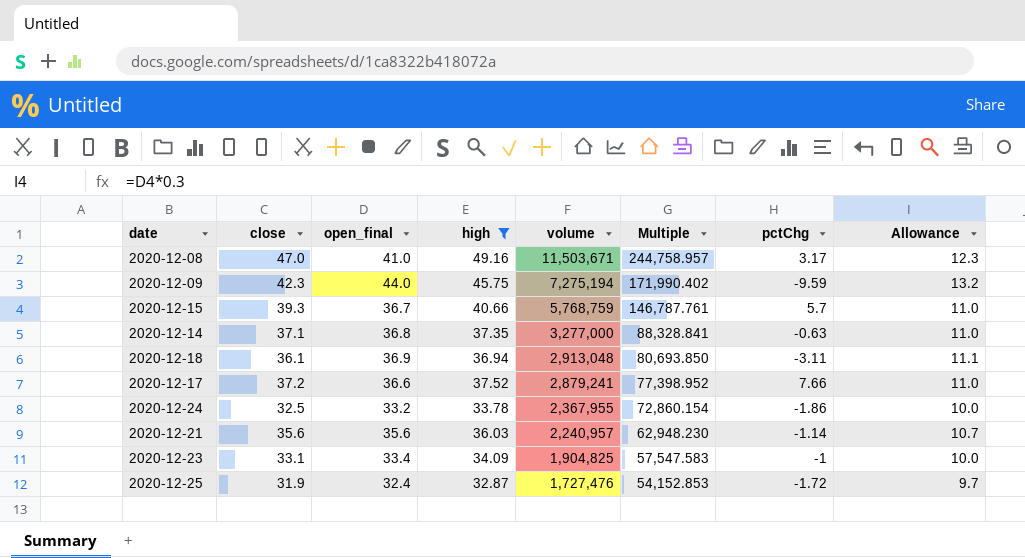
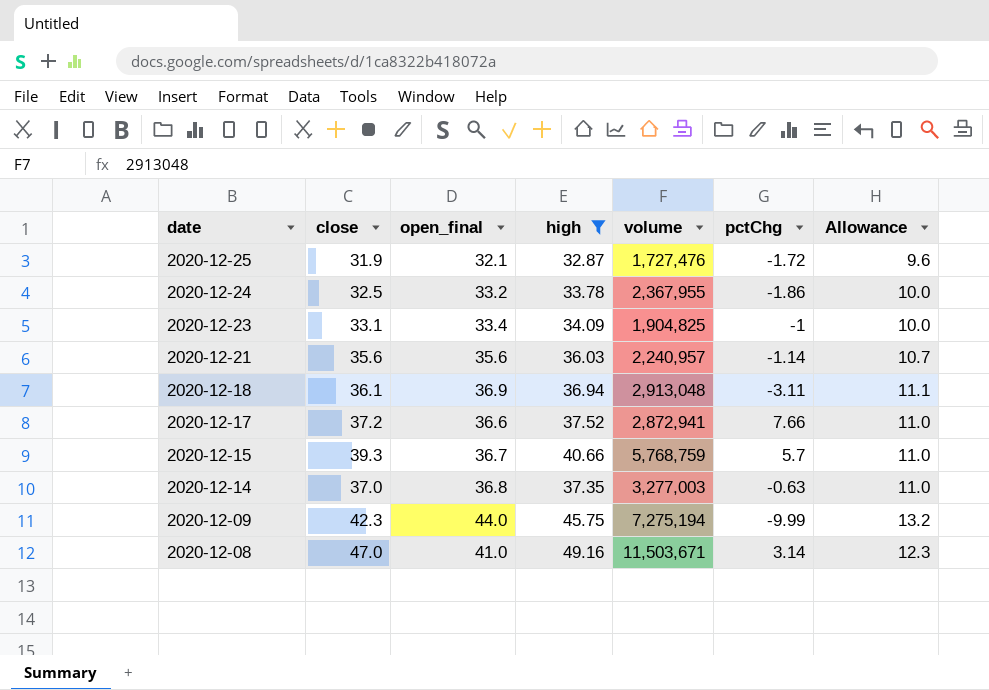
row order: volume descending -> date descending
column Multiple | formula: [volume] / [close] -> none
2020-12-25 | open_final: 32.4 -> 32.1
2020-12-25 | Allowance: 9.7 -> 9.6
2020-12-17 | volume: 2,879,241 -> 2,872,941
2020-12-14 | close: 37.1 -> 37.0
2020-12-14 | volume: 3,277,000 -> 3,277,003
2020-12-09 | pctChg: -9.59 -> -9.99
2020-12-08 | pctChg: 3.17 -> 3.14

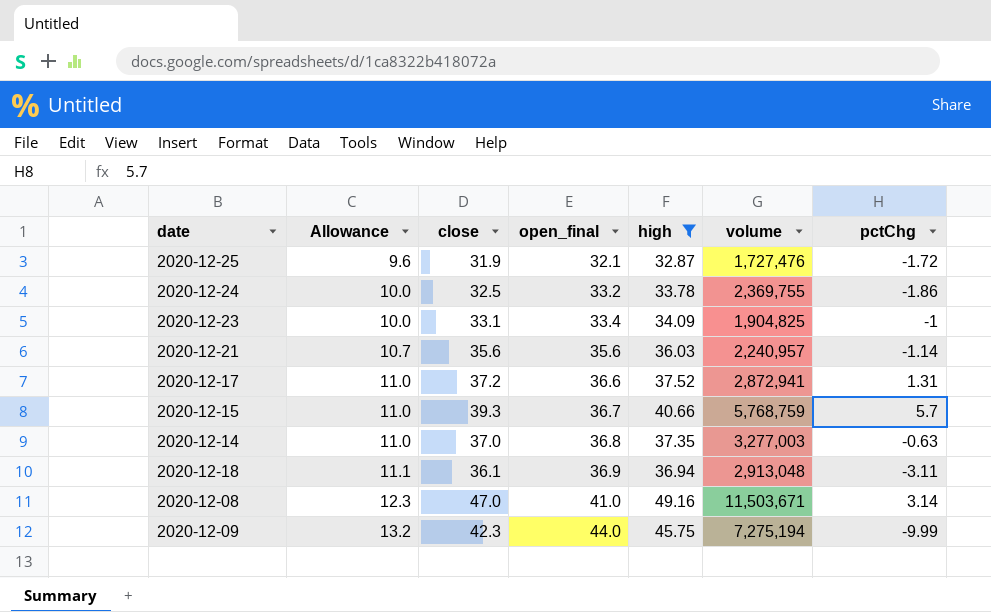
row order: date descending -> Allowance ascending
column Allowance | position: 7 -> 2
2020-12-24 | volume: 2,367,955 -> 2,369,755
2020-12-17 | pctChg: 7.66 -> 1.31

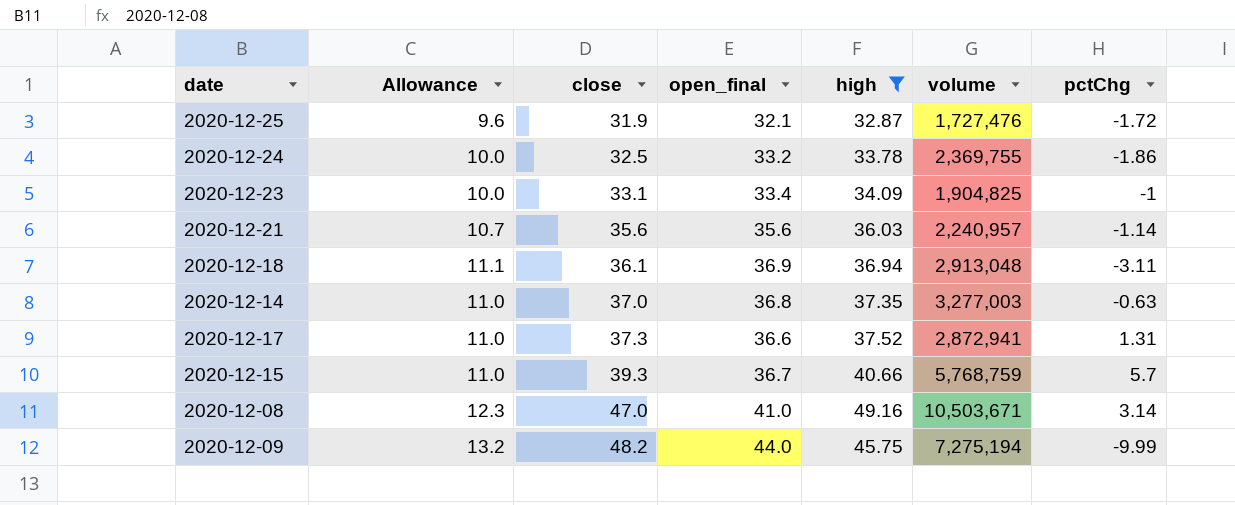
row order: Allowance ascending -> close ascending
2020-12-17 | close: 37.2 -> 37.3
2020-12-08 | volume: 11,503,671 -> 10,503,671
2020-12-09 | close: 42.3 -> 48.2

